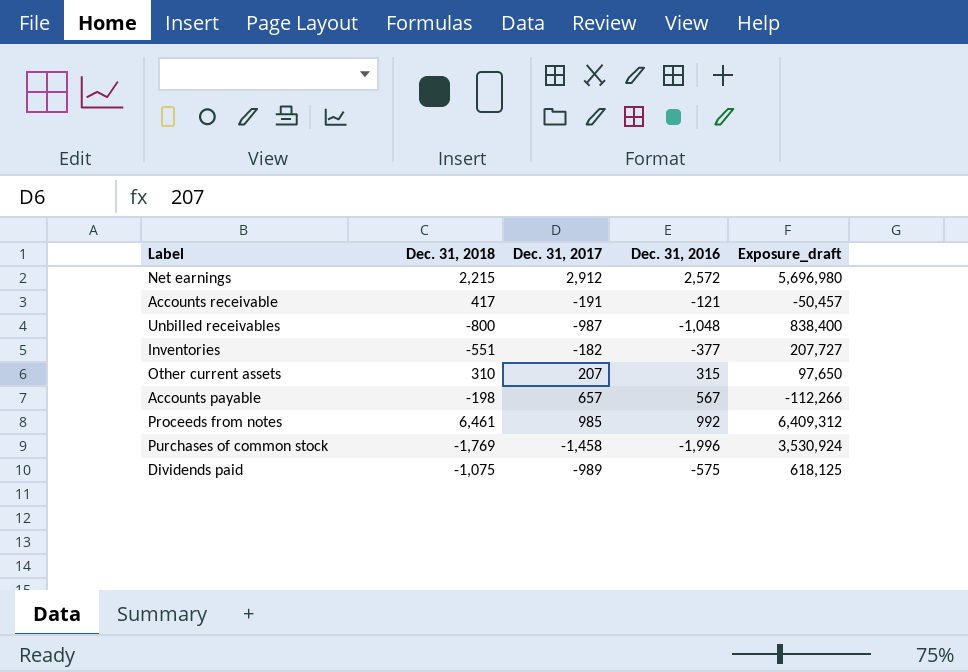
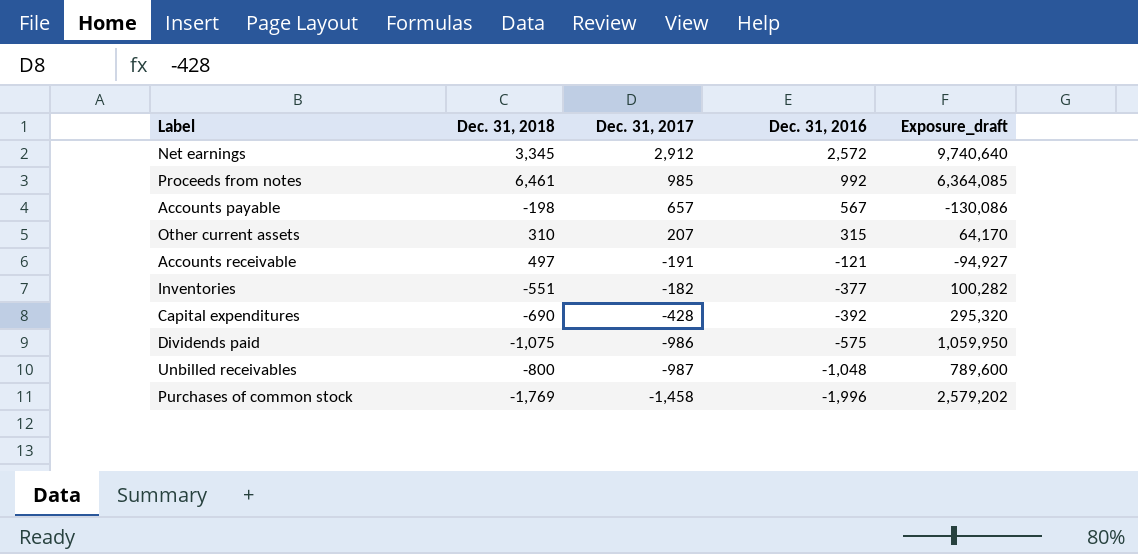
row order: none -> Dec. 31, 2016 descending
column Exposure_draft | formula: [Dec. 31, 2018] * [Dec. 31, 2016] -> [Dec. 31, 2018] * [Dec. 31, 2017]
Net earnings | Dec. 31, 2018: 2,215 -> 3,345
Accounts receivable | Dec. 31, 2018: 417 -> 497
row Capital expenditures: none -> -690 | -428 | -392 | 295,320
Dividends paid | Dec. 31, 2017: -989 -> -986

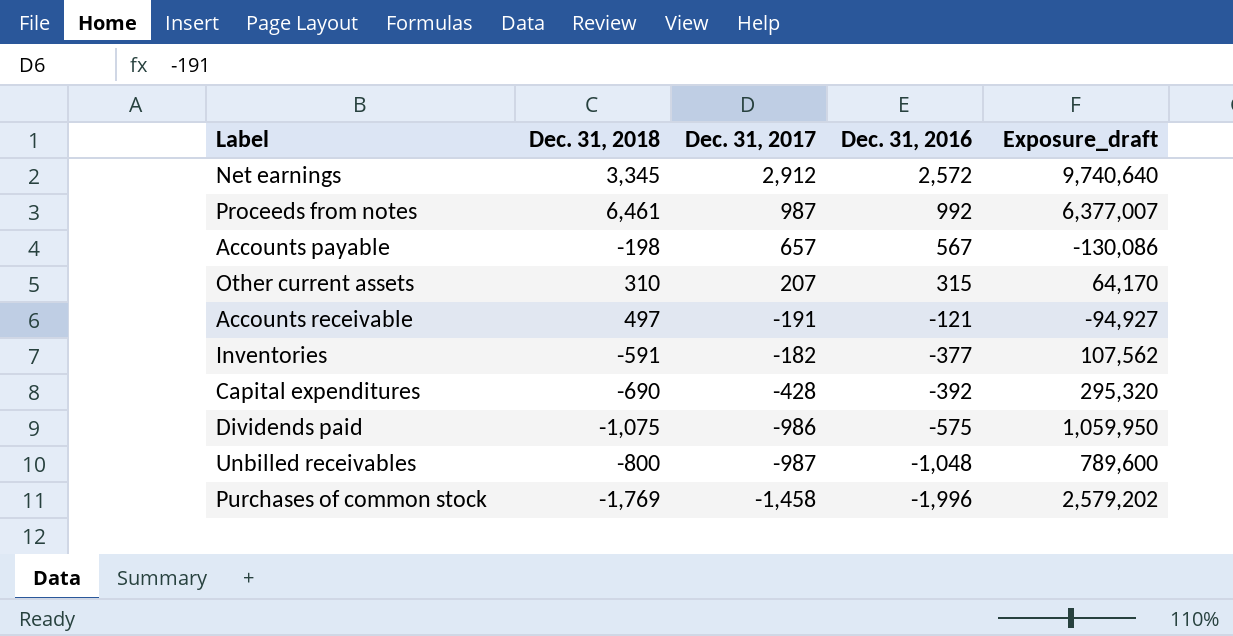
Proceeds from notes | Dec. 31, 2017: 985 -> 987
Proceeds from notes | Exposure_draft: 6,364,085 -> 6,377,007
Inventories | Dec. 31, 2018: -551 -> -591
Inventories | Exposure_draft: 100,282 -> 107,562

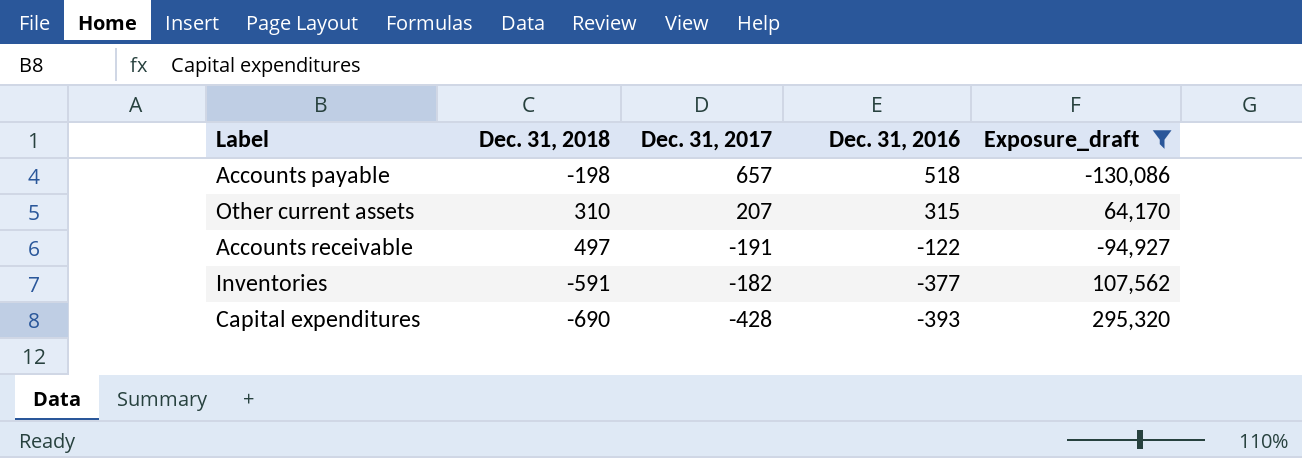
filter: none -> Exposure_draft <= 295,320
Accounts payable | Dec. 31, 2016: 567 -> 518
Accounts receivable | Dec. 31, 2016: -121 -> -122
Capital expenditures | Dec. 31, 2016: -392 -> -393

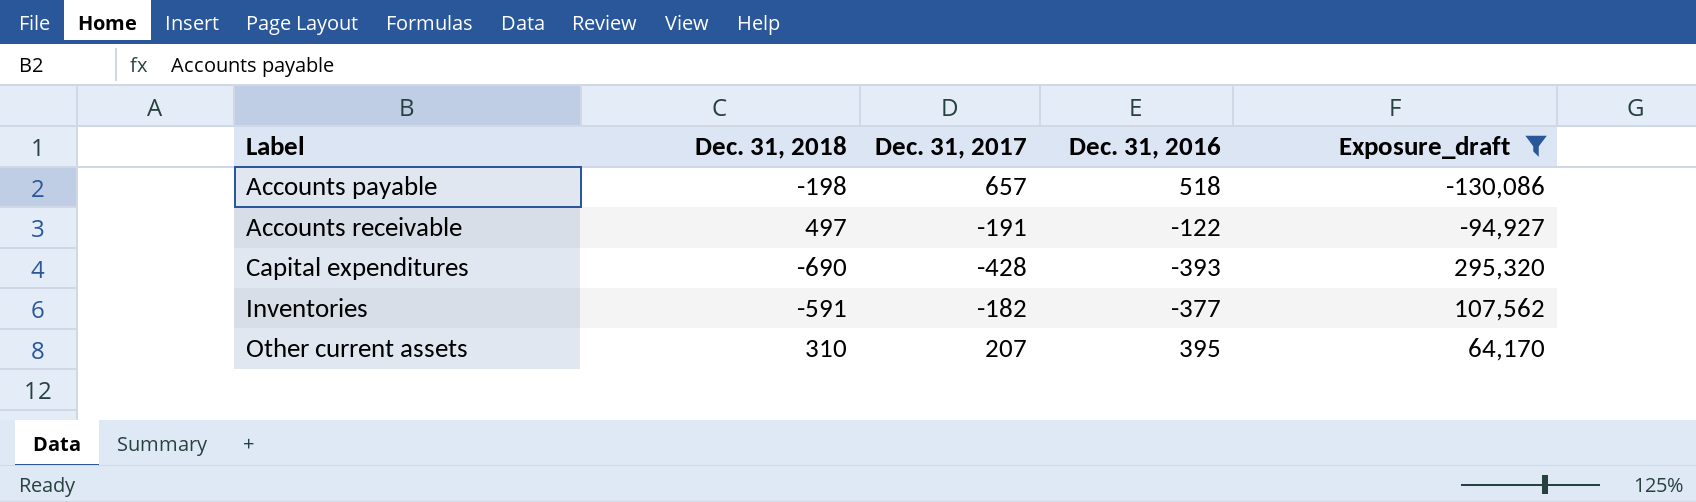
row order: Dec. 31, 2016 descending -> Label ascending
Other current assets | Dec. 31, 2016: 315 -> 395

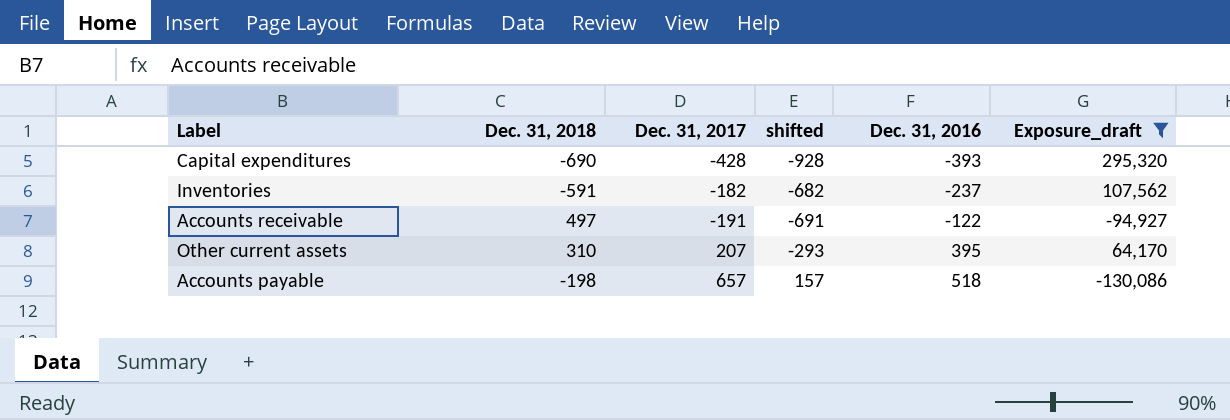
row order: Label ascending -> Dec. 31, 2016 ascending
column shifted | formula: none -> [Dec. 31, 2017] - 500
Inventories | Dec. 31, 2016: -377 -> -237

